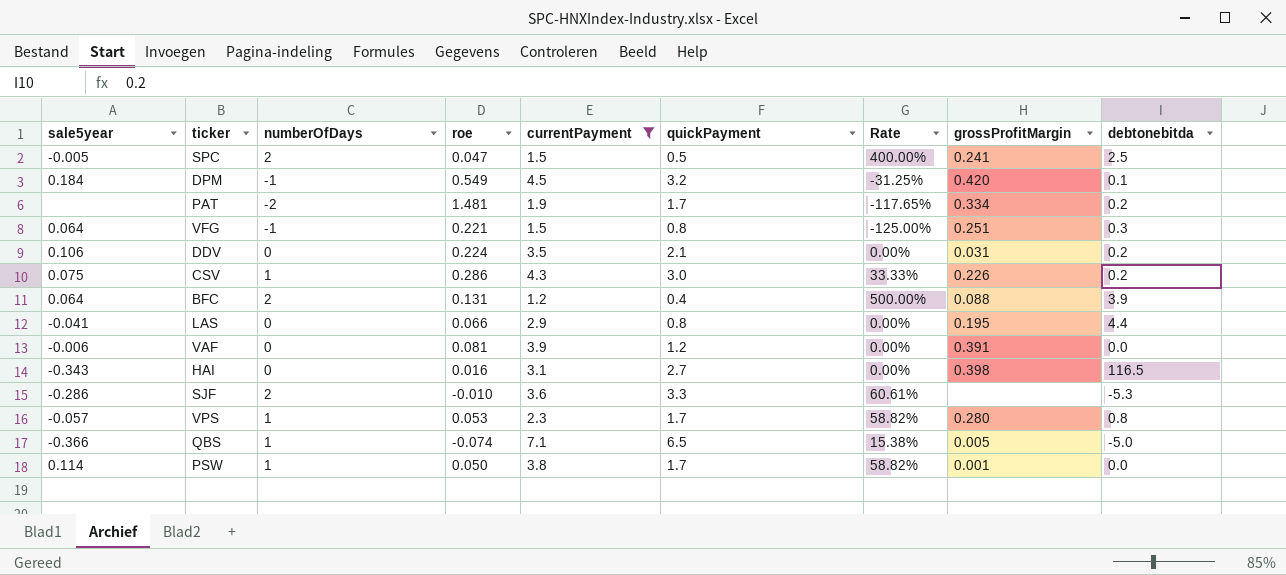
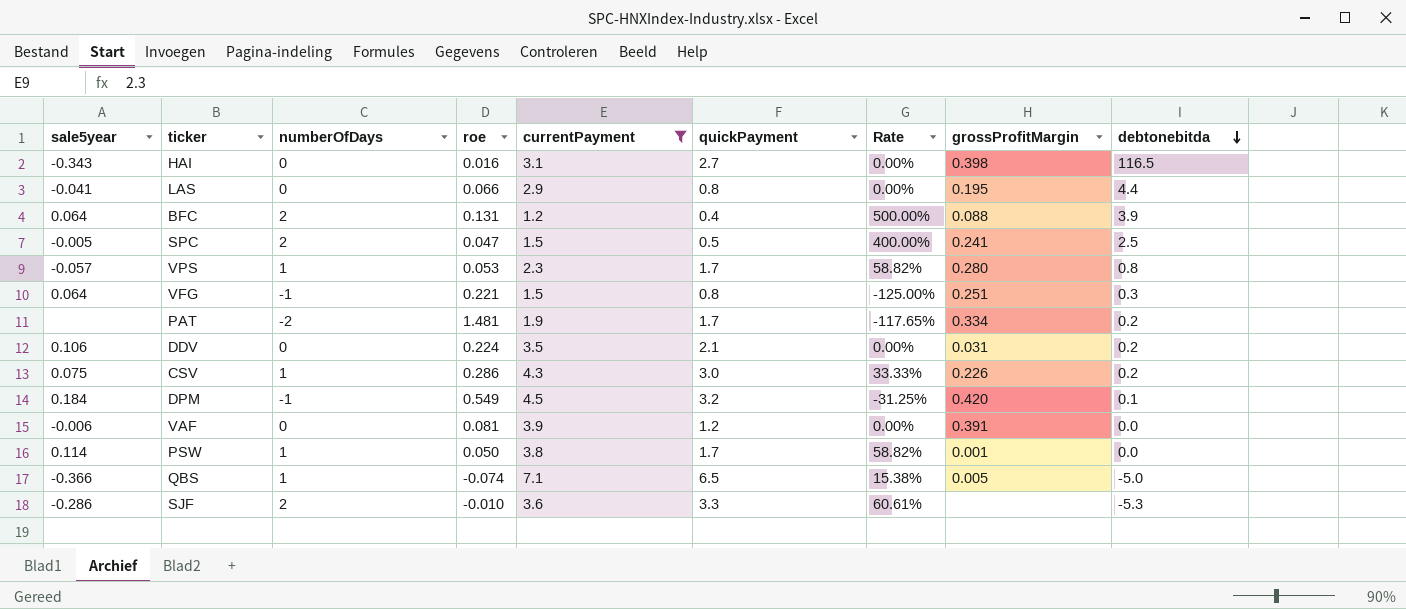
row order: none -> debtonebitda descending

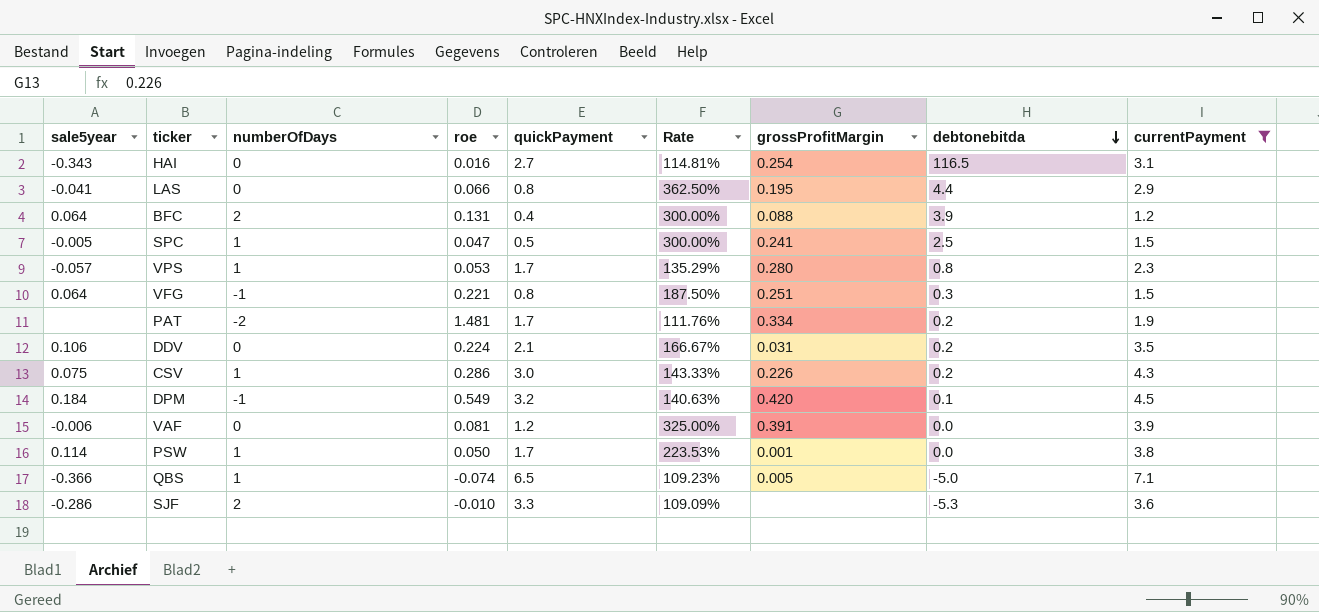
column Rate | formula: [numberOfDays] / [quickPayment] -> [currentPayment] / [quickPayment]
column currentPayment | position: 5 -> 9
HAI | grossProfitMargin: 0.398 -> 0.254
SPC | numberOfDays: 2 -> 1

